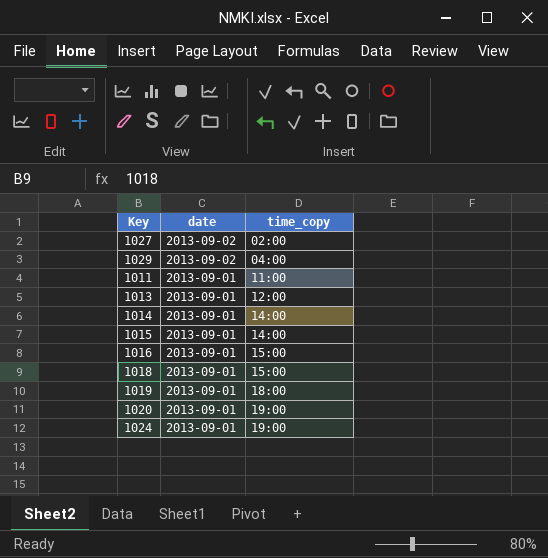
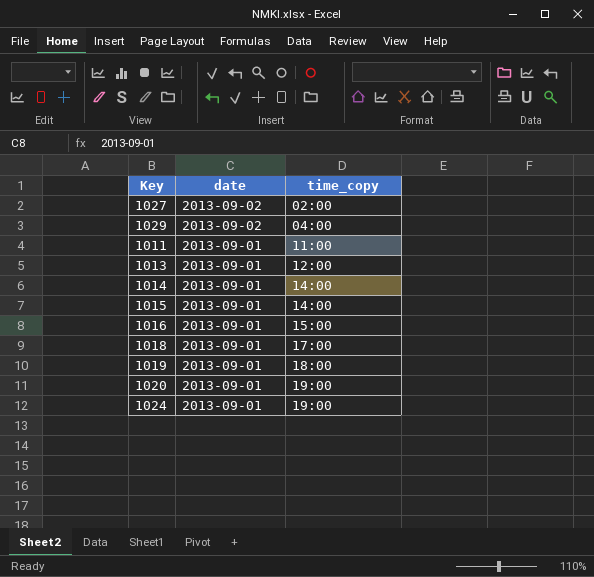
1018 | time_copy: 15:00 -> 17:00

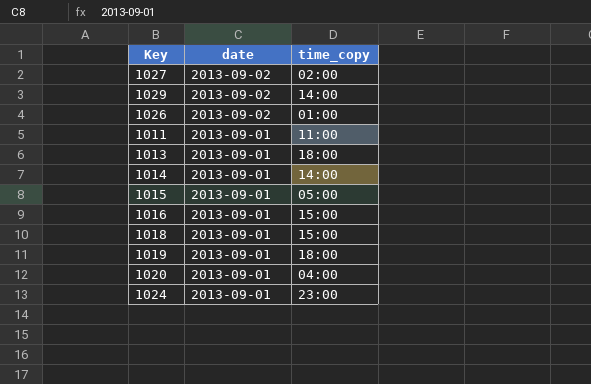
1029 | time_copy: 04:00 -> 14:00
row 1026: none -> 2013-09-02 | 01:00
1013 | time_copy: 12:00 -> 18:00
1015 | time_copy: 14:00 -> 05:00
1018 | time_copy: 17:00 -> 15:00
1020 | time_copy: 19:00 -> 04:00
1024 | time_copy: 19:00 -> 23:00

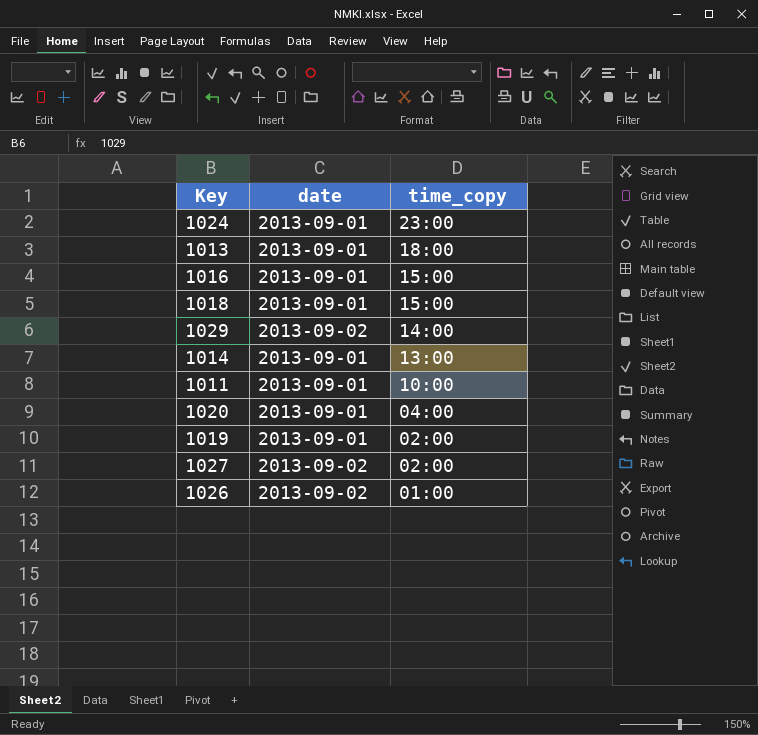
row order: date descending -> time_copy descending
row 1015: 2013-09-01 | 05:00 -> none
1014 | time_copy: 14:00 -> 13:00
1011 | time_copy: 11:00 -> 10:00
1019 | time_copy: 18:00 -> 02:00

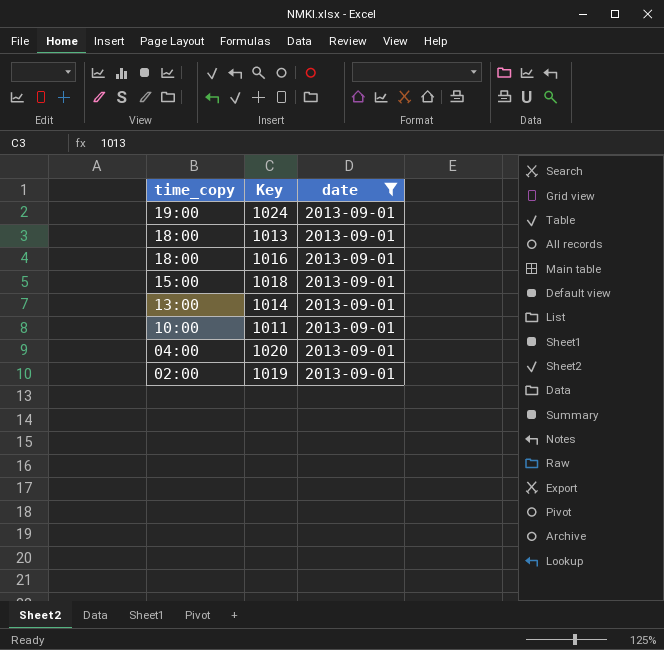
filter: none -> date = 2013-09-01
column time_copy | position: 3 -> 1
1024 | time_copy: 23:00 -> 19:00
1016 | time_copy: 15:00 -> 18:00

